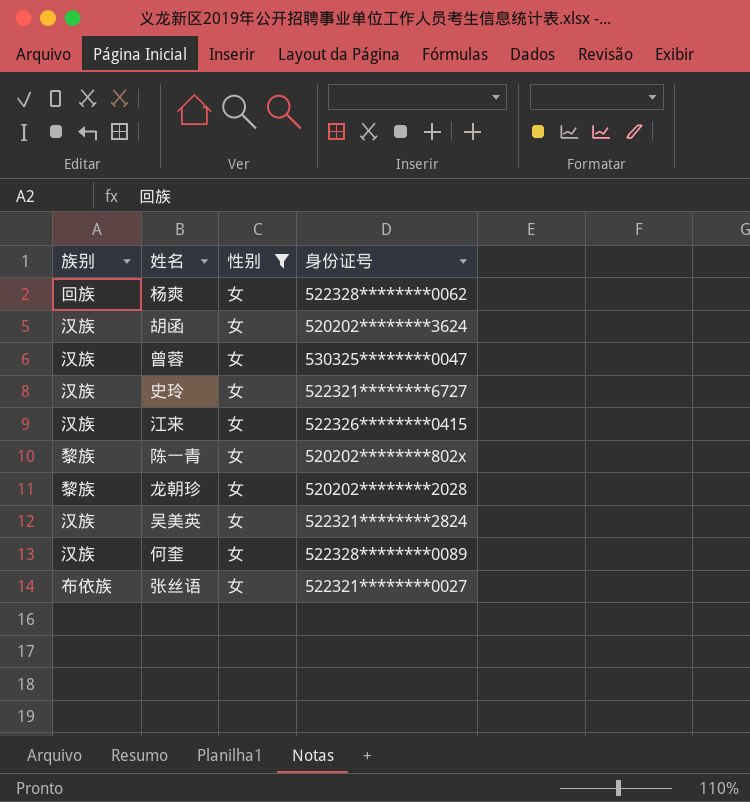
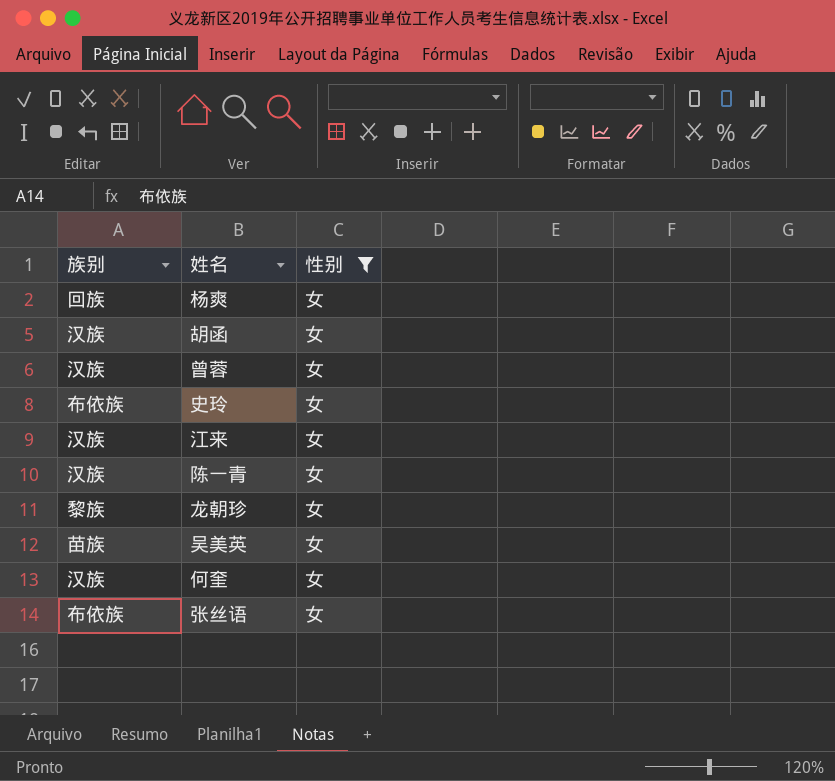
column 身份证号 | position: 4 -> none
史玲 | 族别: 汉族 -> 布依族
陈一青 | 族别: 黎族 -> 汉族
吴美英 | 族别: 汉族 -> 苗族

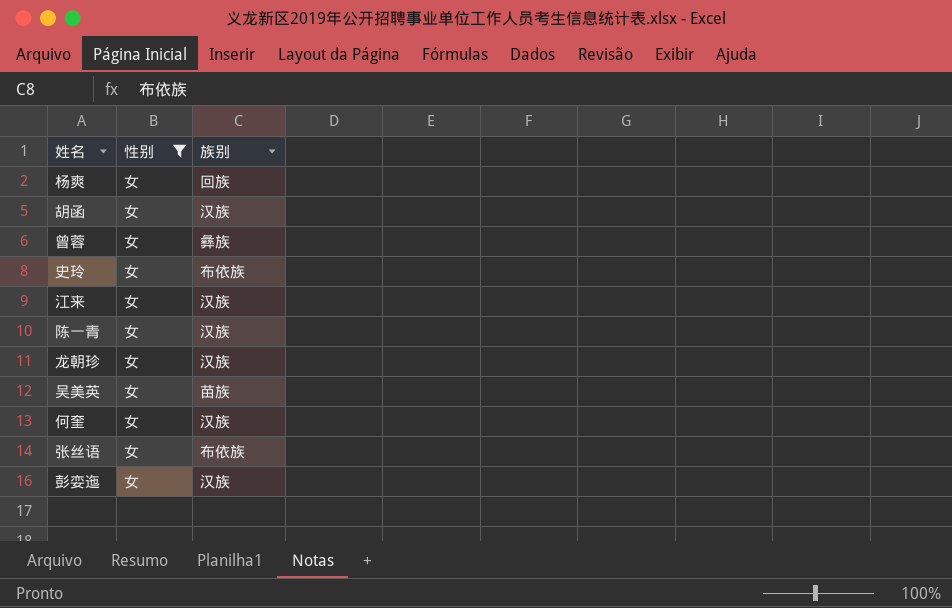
column 族别 | position: 1 -> 3
曾蓉 | 族别: 汉族 -> 彝族
龙朝珍 | 族别: 黎族 -> 汉族
row 彭娈迤: none -> 女 | 汉族

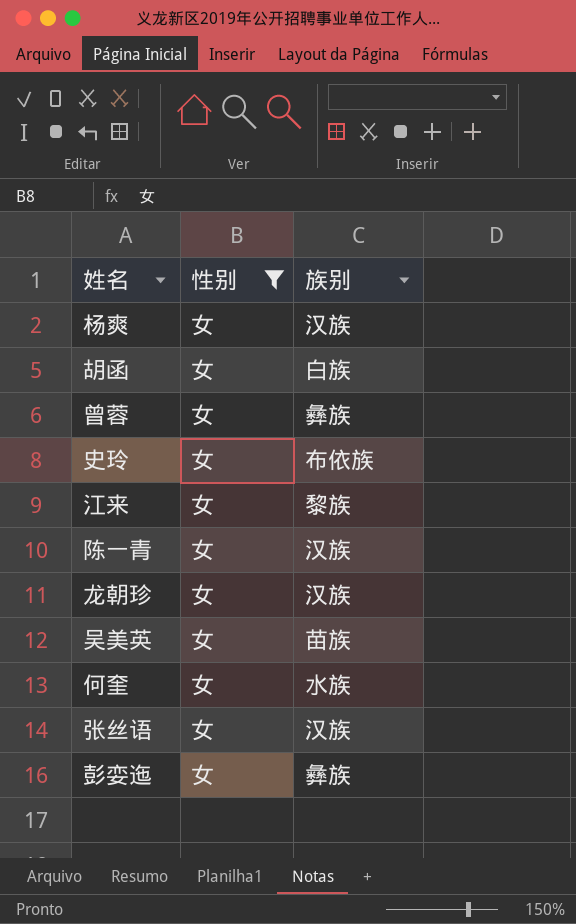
杨爽 | 族别: 回族 -> 汉族
胡函 | 族别: 汉族 -> 白族
江来 | 族别: 汉族 -> 黎族
何奎 | 族别: 汉族 -> 水族
张丝语 | 族别: 布依族 -> 汉族
彭娈迤 | 族别: 汉族 -> 彝族

